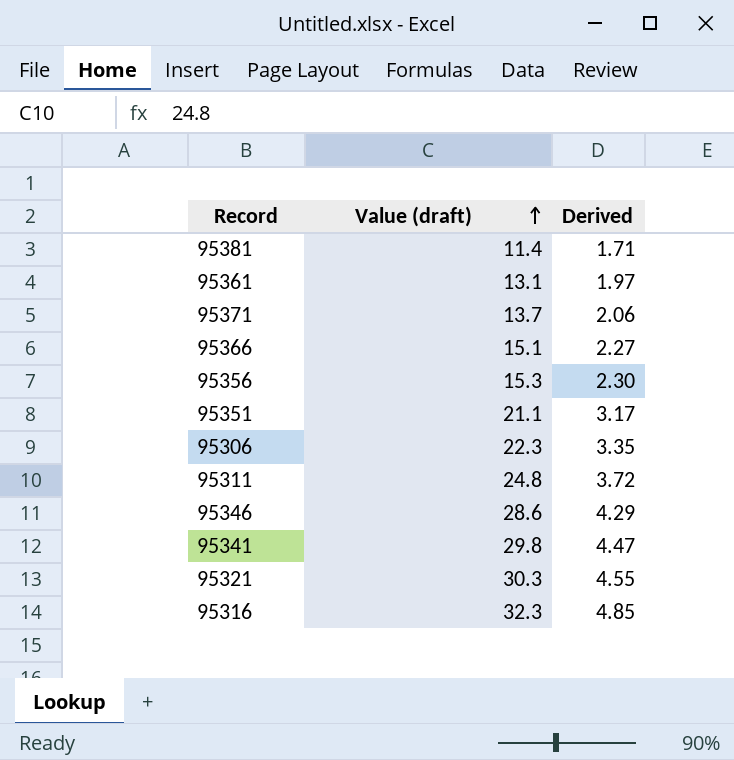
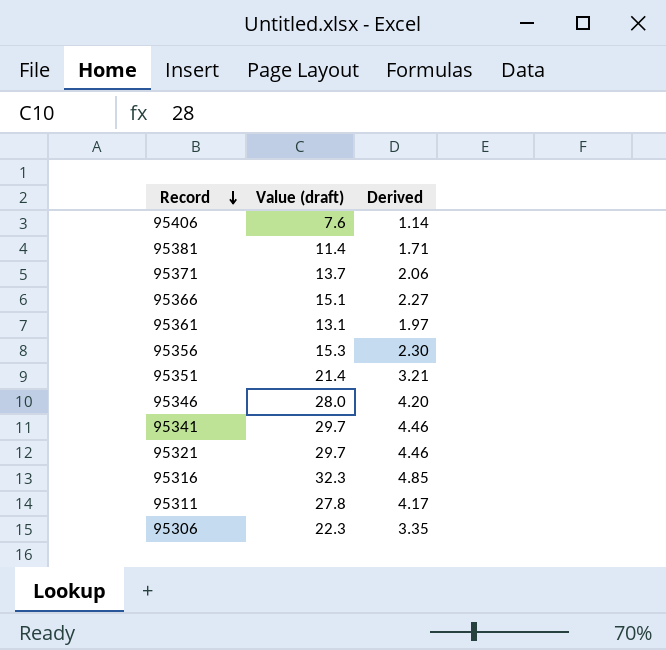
row order: Value (draft) ascending -> Record descending
row 95406: none -> 7.6 | 1.14
95351 | Value (draft): 21.1 -> 21.4
95351 | Derived: 3.17 -> 3.21
95346 | Value (draft): 28.6 -> 28.0
95346 | Derived: 4.29 -> 4.20
95341 | Value (draft): 29.8 -> 29.7
95341 | Derived: 4.47 -> 4.46
95321 | Value (draft): 30.3 -> 29.7
95321 | Derived: 4.55 -> 4.46
95311 | Value (draft): 24.8 -> 27.8
95311 | Derived: 3.72 -> 4.17

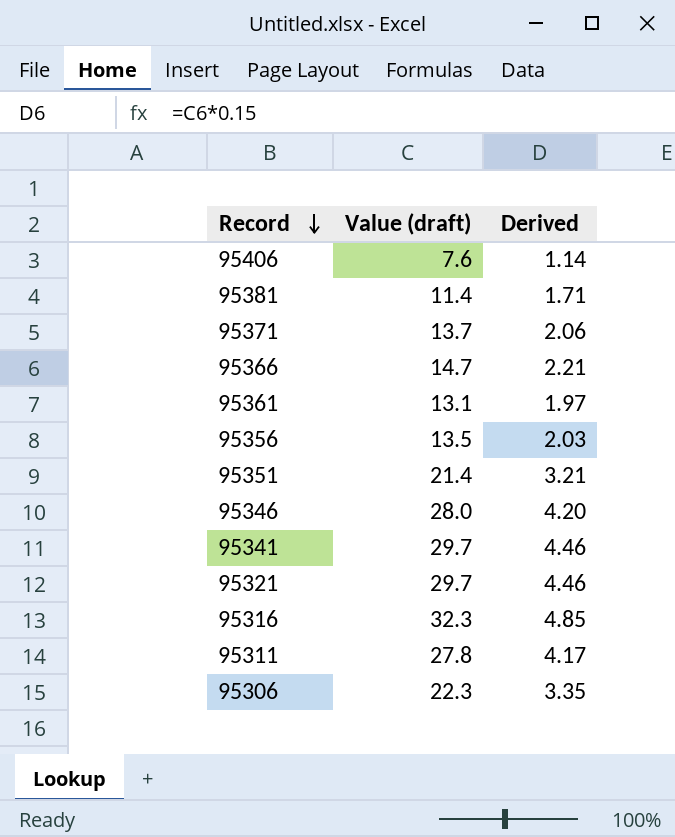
95366 | Value (draft): 15.1 -> 14.7
95366 | Derived: 2.27 -> 2.21
95356 | Value (draft): 15.3 -> 13.5
95356 | Derived: 2.30 -> 2.03

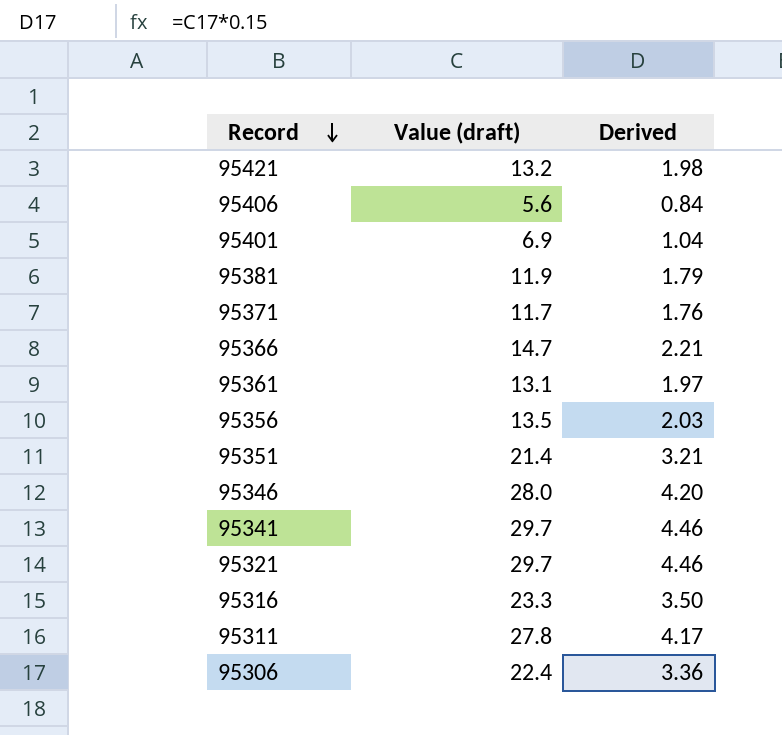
row 95421: none -> 13.2 | 1.98
95406 | Value (draft): 7.6 -> 5.6
95406 | Derived: 1.14 -> 0.84
row 95401: none -> 6.9 | 1.04
95381 | Value (draft): 11.4 -> 11.9
95381 | Derived: 1.71 -> 1.79
95371 | Value (draft): 13.7 -> 11.7
95371 | Derived: 2.06 -> 1.76
95316 | Value (draft): 32.3 -> 23.3
95316 | Derived: 4.85 -> 3.50
95306 | Value (draft): 22.3 -> 22.4
95306 | Derived: 3.35 -> 3.36

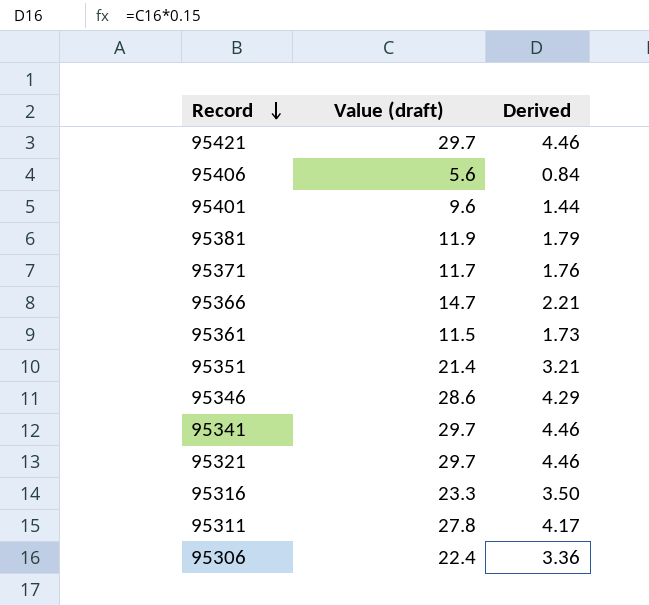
row 95356: 13.5 | 2.03 -> none
95421 | Value (draft): 13.2 -> 29.7
95421 | Derived: 1.98 -> 4.46
95401 | Value (draft): 6.9 -> 9.6
95401 | Derived: 1.04 -> 1.44
95361 | Value (draft): 13.1 -> 11.5
95361 | Derived: 1.97 -> 1.73
95346 | Value (draft): 28.0 -> 28.6
95346 | Derived: 4.20 -> 4.29

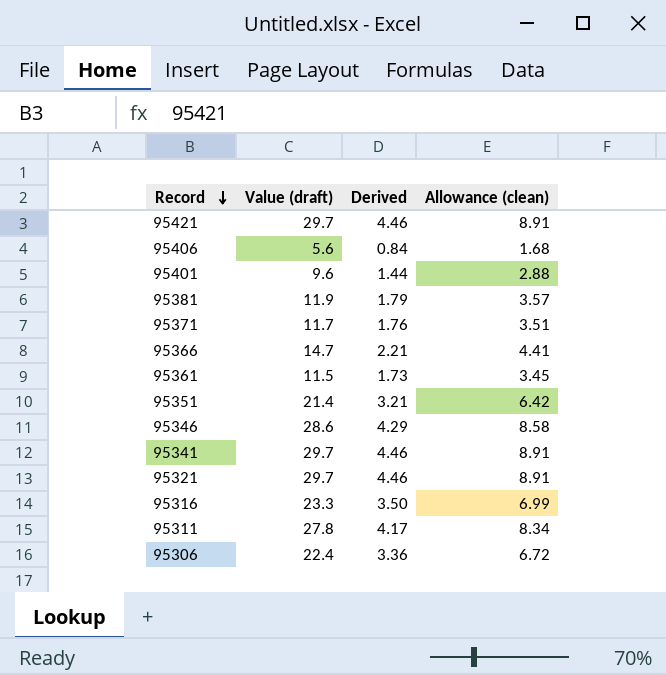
column Allowance (clean) | formula: none -> [Value (draft)] * 0.3

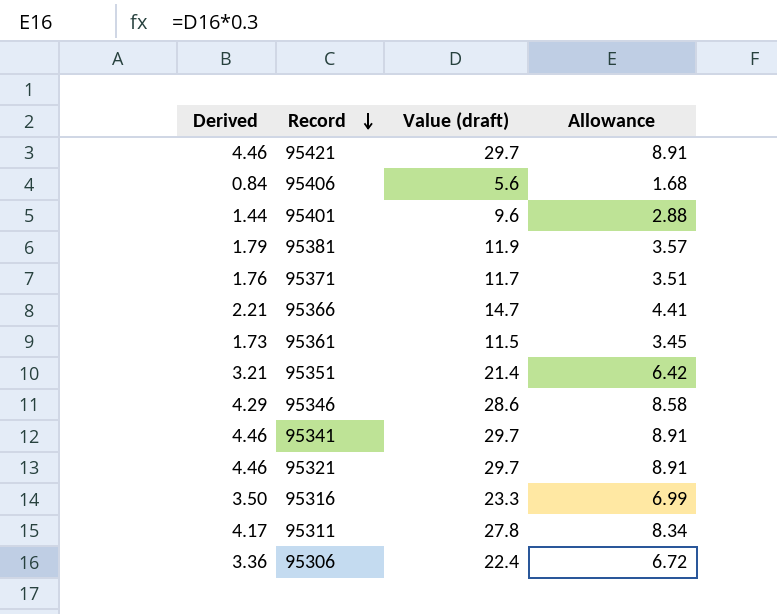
column Derived | position: 3 -> 1
column name: Allowance (clean) -> Allowance

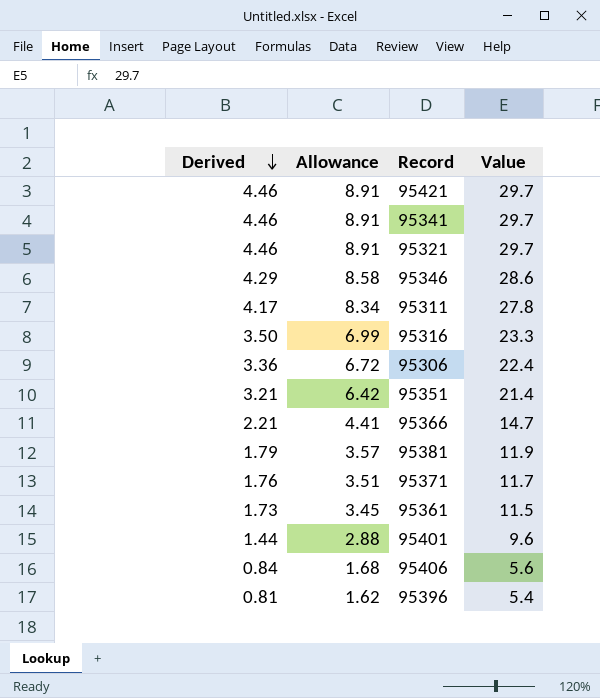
row order: Record descending -> Derived descending
column Allowance | position: 4 -> 2
column name: Value (draft) -> Value
row 95396: none -> 0.81 | 1.62 | 5.4

